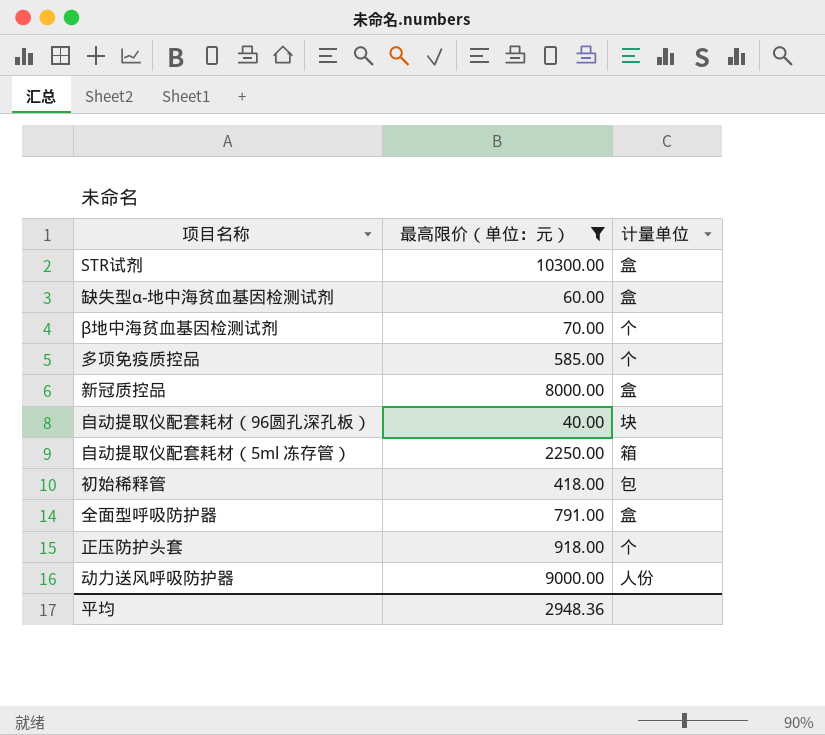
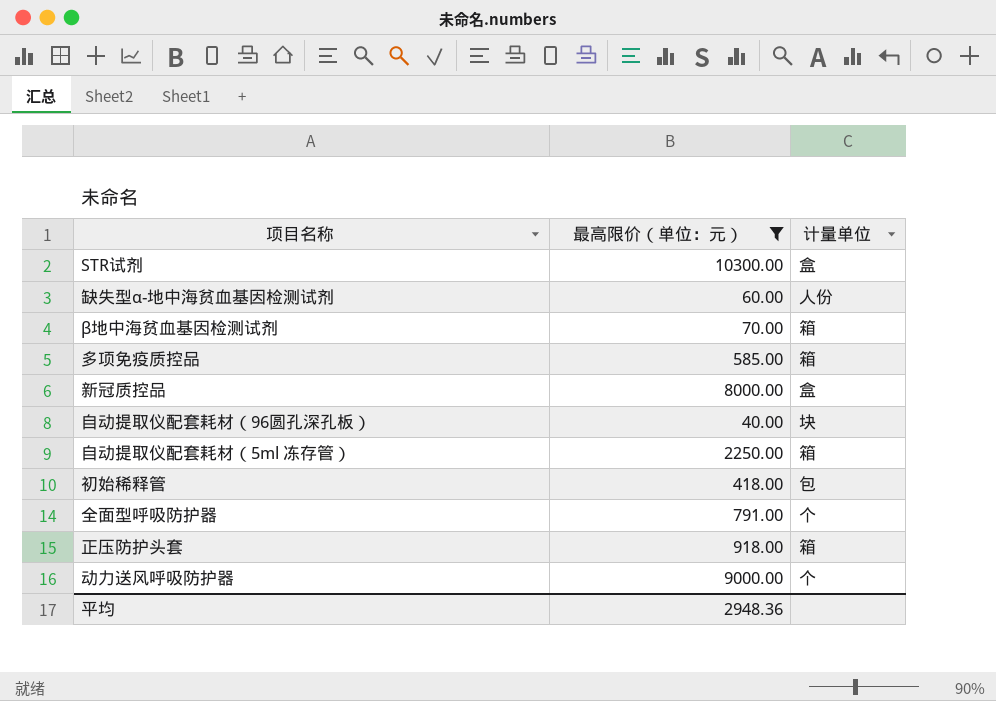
缺失型α-地中海贫血基因检测试剂 | 计量单位: 盒 -> 人份
β地中海贫血基因检测试剂 | 计量单位: 个 -> 箱
多项免疫质控品 | 计量单位: 个 -> 箱
全面型呼吸防护器 | 计量单位: 盒 -> 个
正压防护头套 | 计量单位: 个 -> 箱
动力送风呼吸防护器 | 计量单位: 人份 -> 个

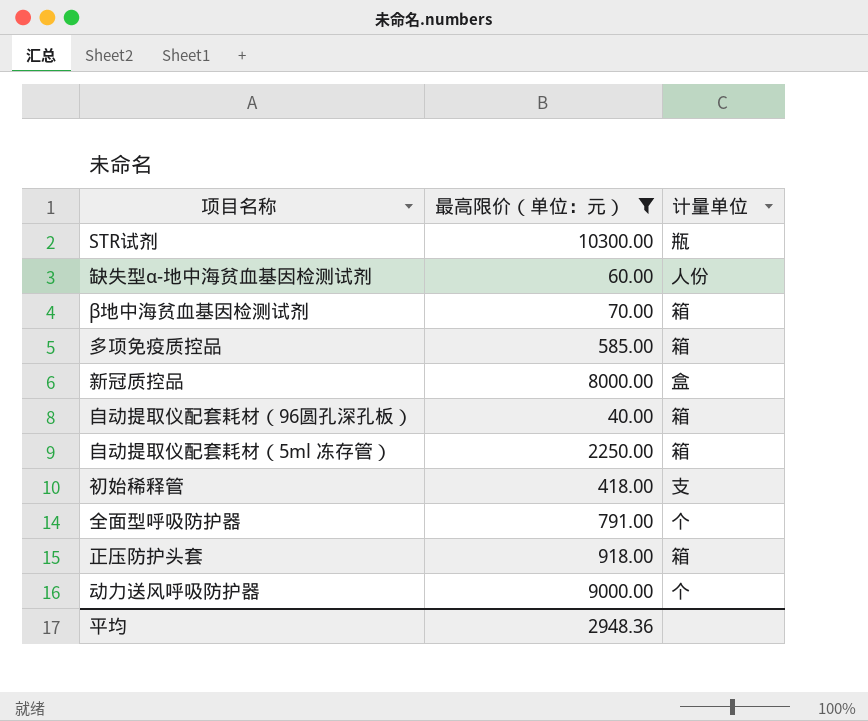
STR试剂 | 计量单位: 盒 -> 瓶
自动提取仪配套耗材（96圆孔深孔板） | 计量单位: 块 -> 箱
初始稀释管 | 计量单位: 包 -> 支

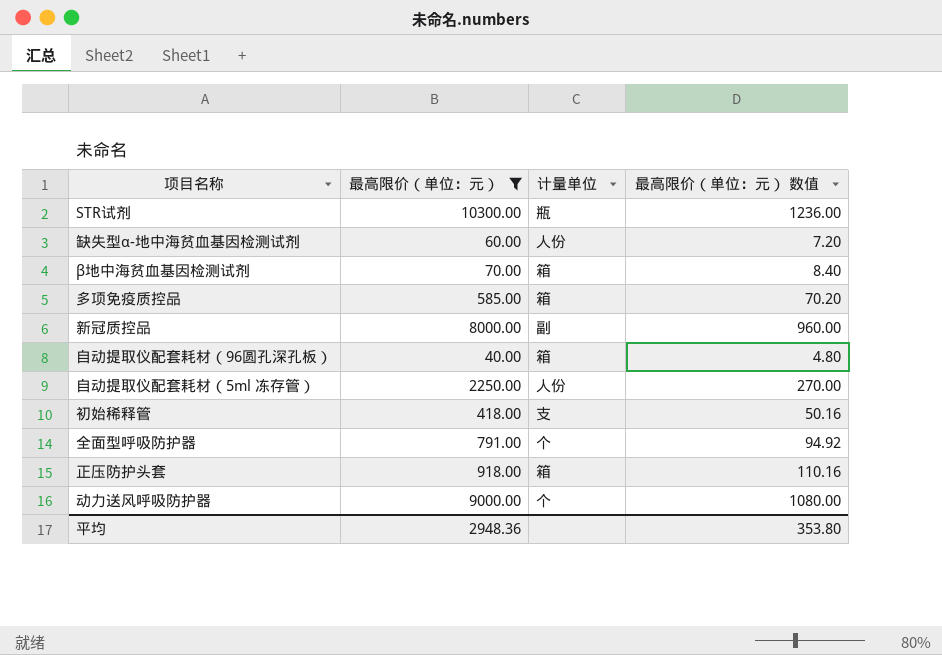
column 最高限价（单位：元） 数值 | formula: none -> [最高限价（单位：元）] * 0.12
新冠质控品 | 计量单位: 盒 -> 副
自动提取仪配套耗材（5ml 冻存管） | 计量单位: 箱 -> 人份

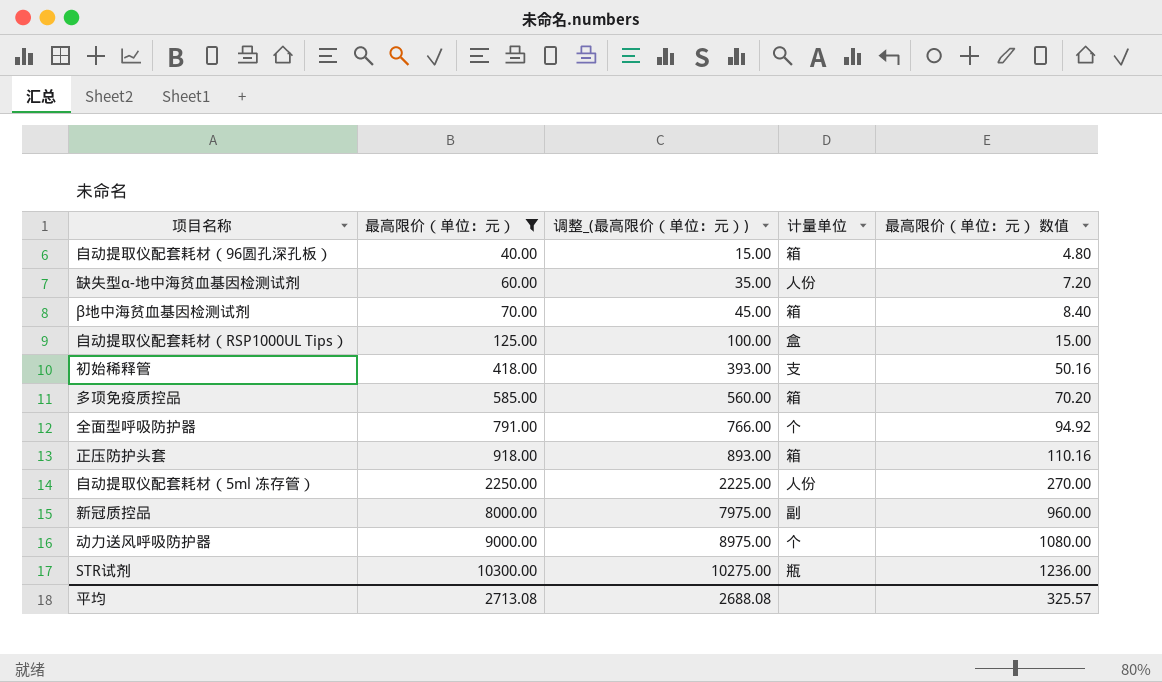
row order: none -> 最高限价（单位：元） ascending
column 调整_(最高限价（单位：元）) | formula: none -> [最高限价（单位：元）] - 25
row 自动提取仪配套耗材（RSP1000UL Tips）: none -> 125.00 | 100.00 | 盒 | 15.00
平均 | 最高限价（单位：元）: 2948.36 -> 2713.08
平均 | 最高限价（单位：元） 数值: 353.80 -> 325.57

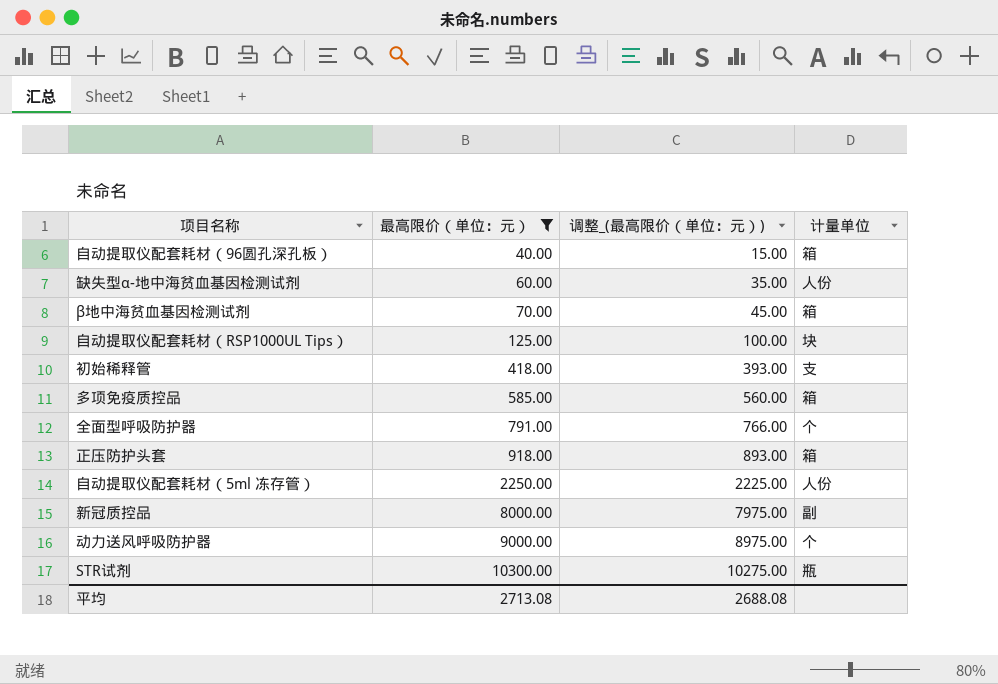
column 最高限价（单位：元） 数值 | formula: [最高限价（单位：元）] * 0.12 -> none
自动提取仪配套耗材（RSP1000UL Tips） | 计量单位: 盒 -> 块

